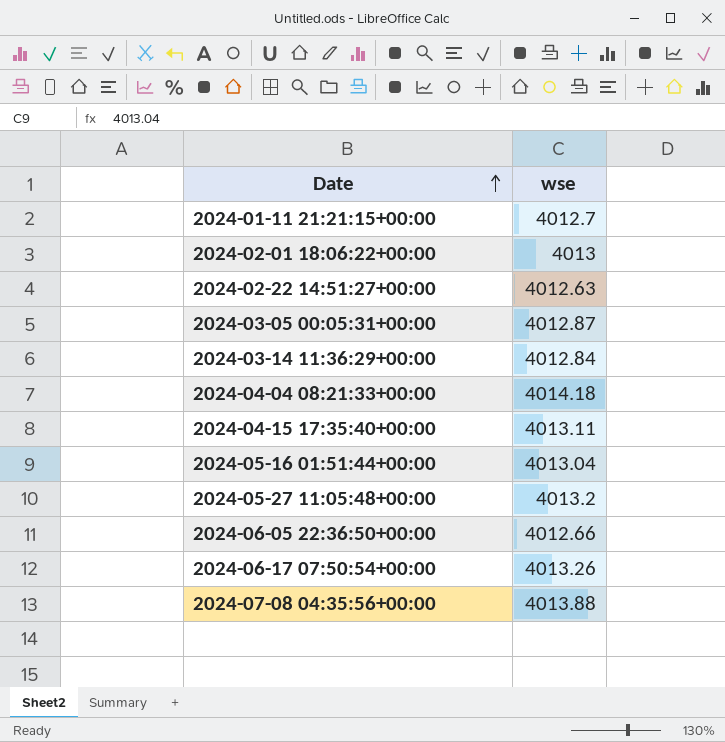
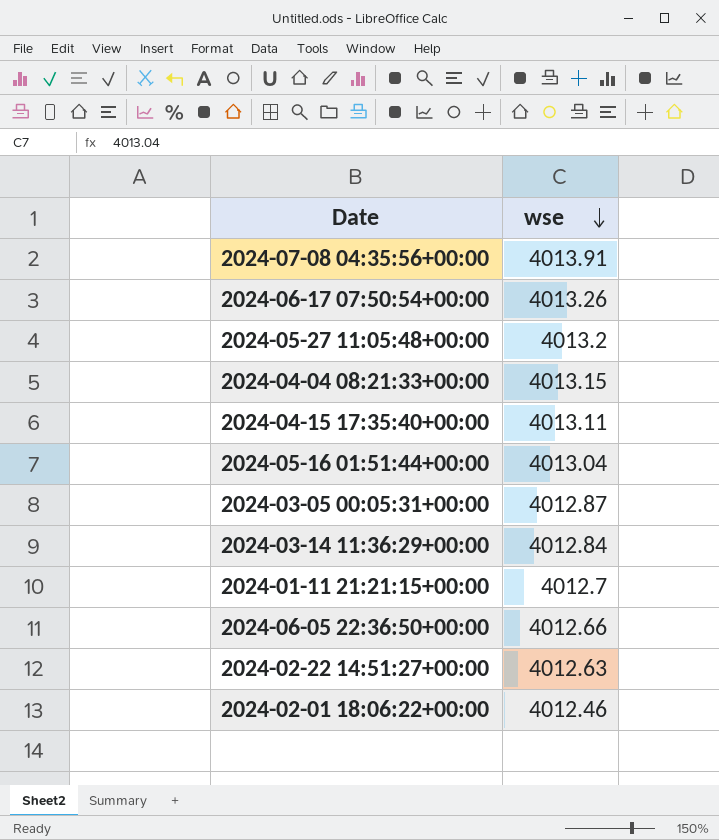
row order: Date ascending -> wse descending
2024-07-08 04:35:56+00:00 | wse: 4013.88 -> 4013.91
2024-04-04 08:21:33+00:00 | wse: 4014.18 -> 4013.15
2024-02-01 18:06:22+00:00 | wse: 4013 -> 4012.46

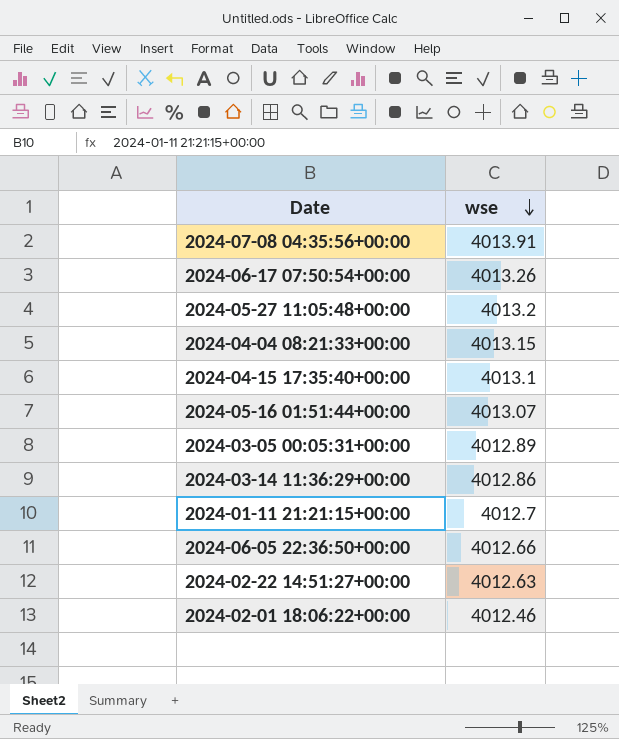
2024-04-15 17:35:40+00:00 | wse: 4013.11 -> 4013.1
2024-05-16 01:51:44+00:00 | wse: 4013.04 -> 4013.07
2024-03-05 00:05:31+00:00 | wse: 4012.87 -> 4012.89
2024-03-14 11:36:29+00:00 | wse: 4012.84 -> 4012.86

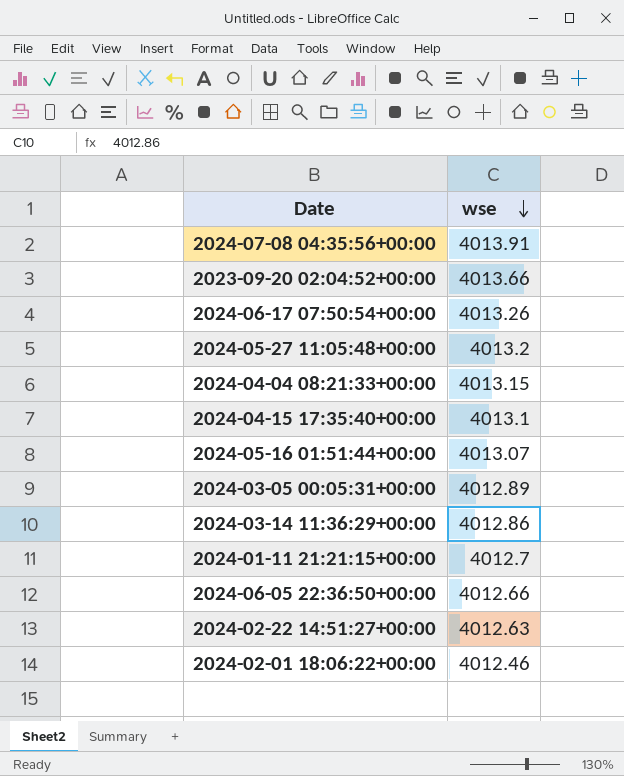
row 2023-09-20 02:04:52+00:00: none -> 4013.66

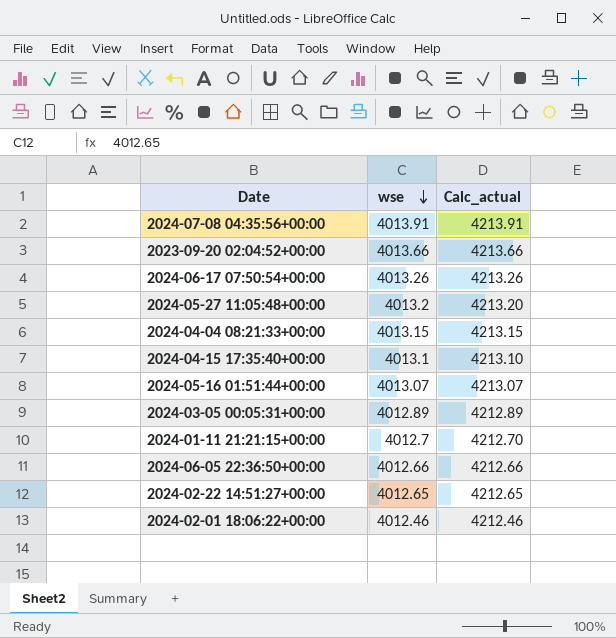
column Calc_actual | formula: none -> [wse] + 200
row 2024-03-14 11:36:29+00:00: 4012.86 -> none
2024-02-22 14:51:27+00:00 | wse: 4012.63 -> 4012.65

